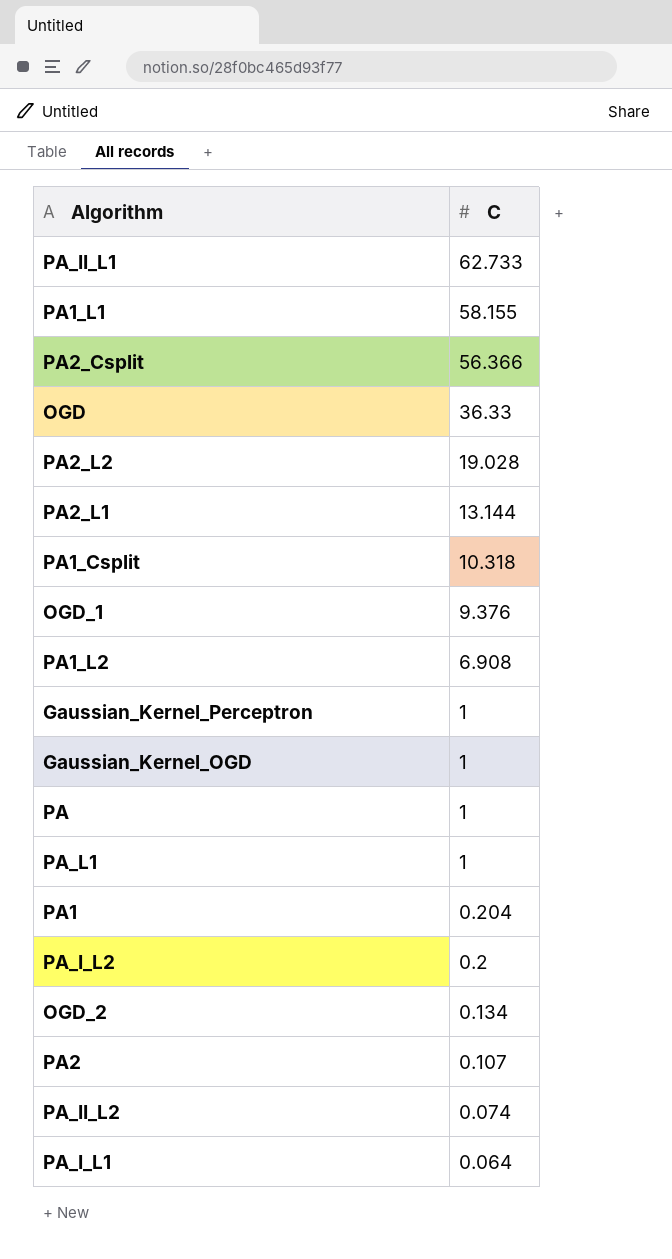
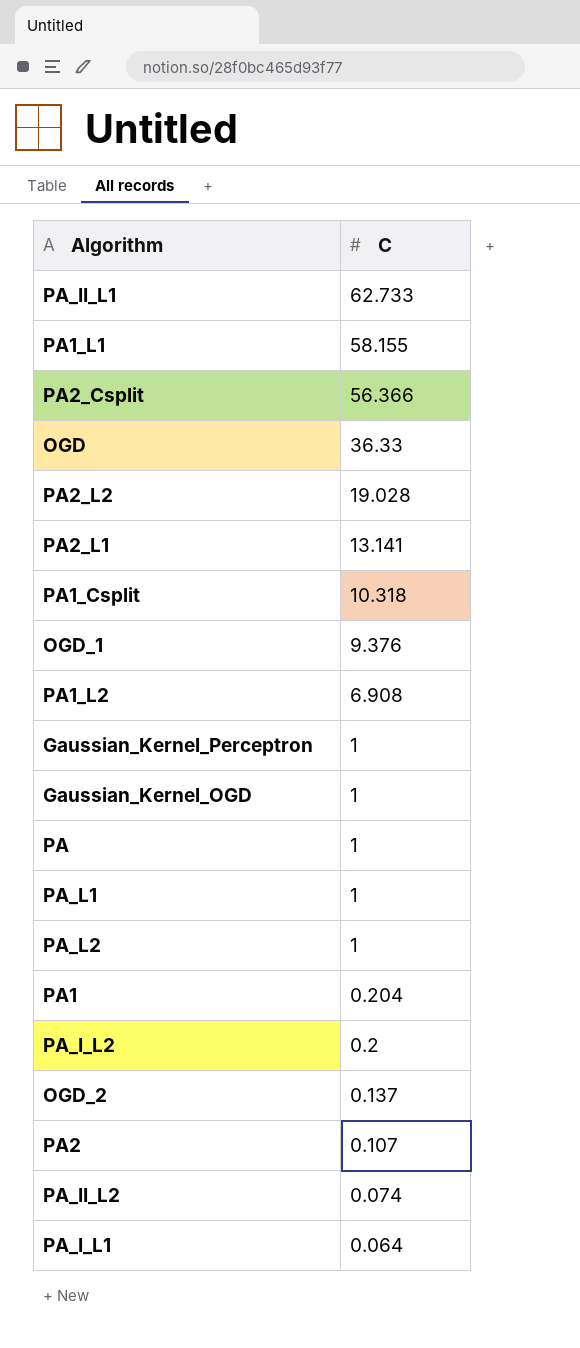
PA2_L1 | C: 13.144 -> 13.141
row PA_L2: none -> 1
OGD_2 | C: 0.134 -> 0.137

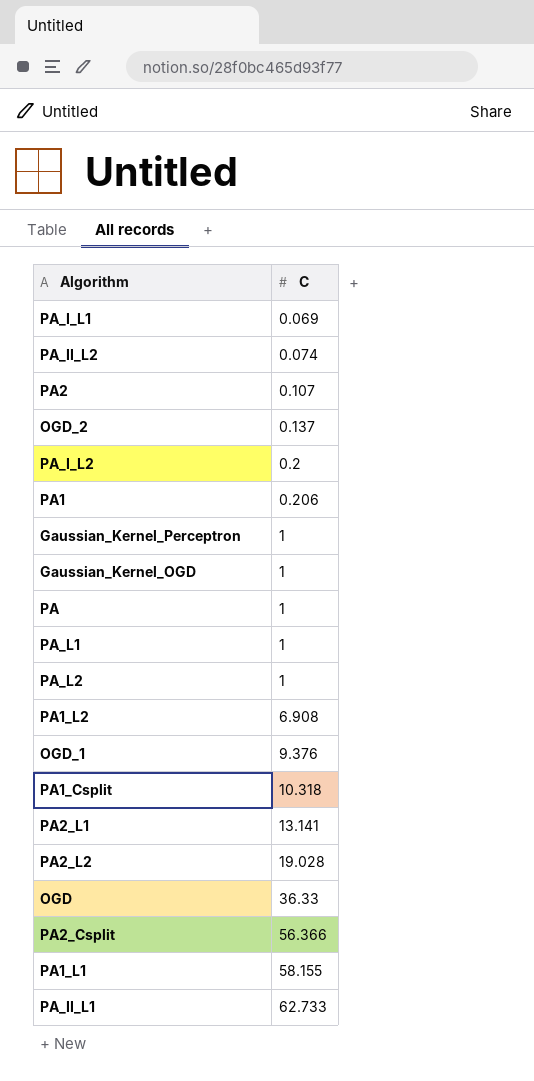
row order: C descending -> C ascending
PA_I_L1 | C: 0.064 -> 0.069
PA1 | C: 0.204 -> 0.206

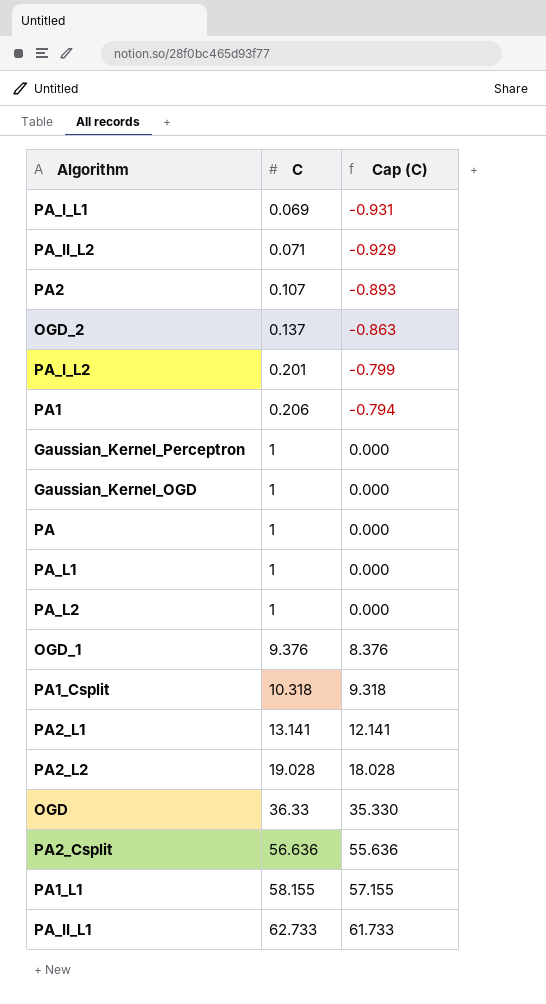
column Cap (C) | formula: none -> [C] - 1
row PA1_L2: 6.908 -> none
PA_II_L2 | C: 0.074 -> 0.071
PA_I_L2 | C: 0.2 -> 0.201
PA2_Csplit | C: 56.366 -> 56.636

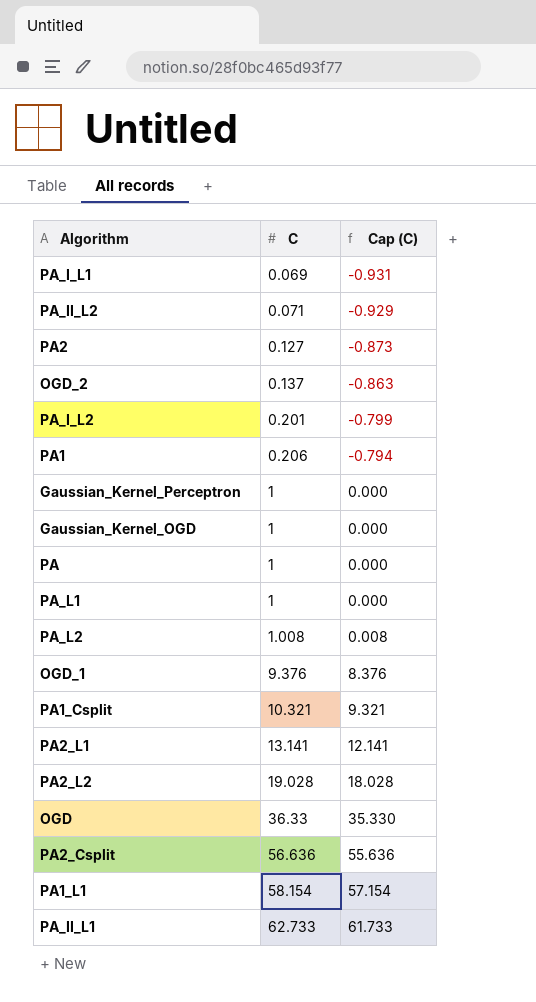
PA2 | C: 0.107 -> 0.127
PA2 | Cap (C): -0.893 -> -0.873
PA_L2 | C: 1 -> 1.008
PA_L2 | Cap (C): 0.000 -> 0.008
PA1_Csplit | C: 10.318 -> 10.321
PA1_Csplit | Cap (C): 9.318 -> 9.321
PA1_L1 | C: 58.155 -> 58.154
PA1_L1 | Cap (C): 57.155 -> 57.154

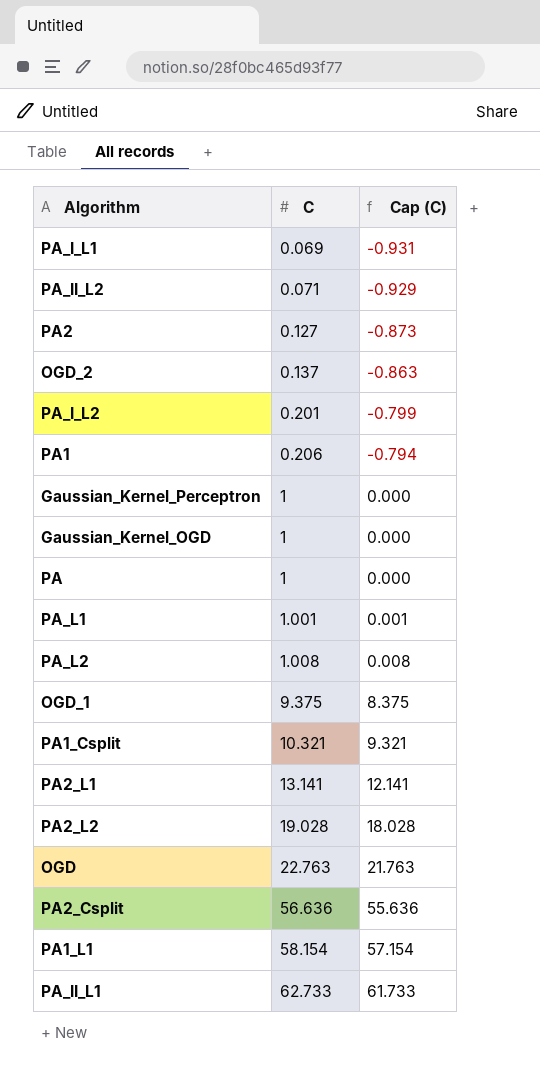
PA_L1 | C: 1 -> 1.001
PA_L1 | Cap (C): 0.000 -> 0.001
OGD_1 | C: 9.376 -> 9.375
OGD_1 | Cap (C): 8.376 -> 8.375
OGD | C: 36.33 -> 22.763
OGD | Cap (C): 35.330 -> 21.763

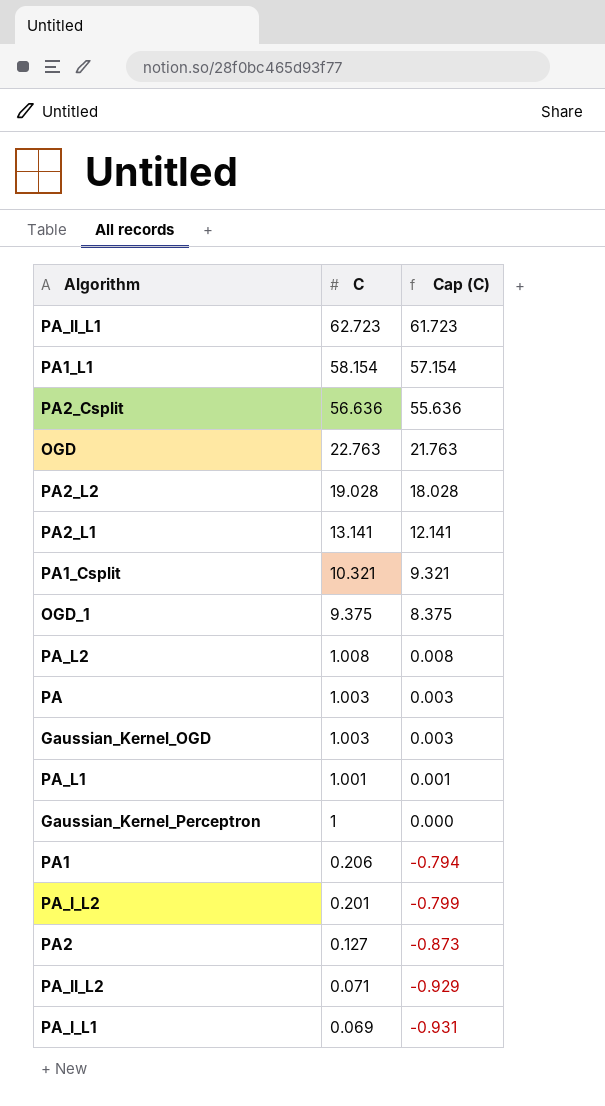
row order: C ascending -> C descending
row OGD_2: 0.137 | -0.863 -> none
PA_II_L1 | C: 62.733 -> 62.723
PA_II_L1 | Cap (C): 61.733 -> 61.723
PA | C: 1 -> 1.003
PA | Cap (C): 0.000 -> 0.003
Gaussian_Kernel_OGD | C: 1 -> 1.003
Gaussian_Kernel_OGD | Cap (C): 0.000 -> 0.003

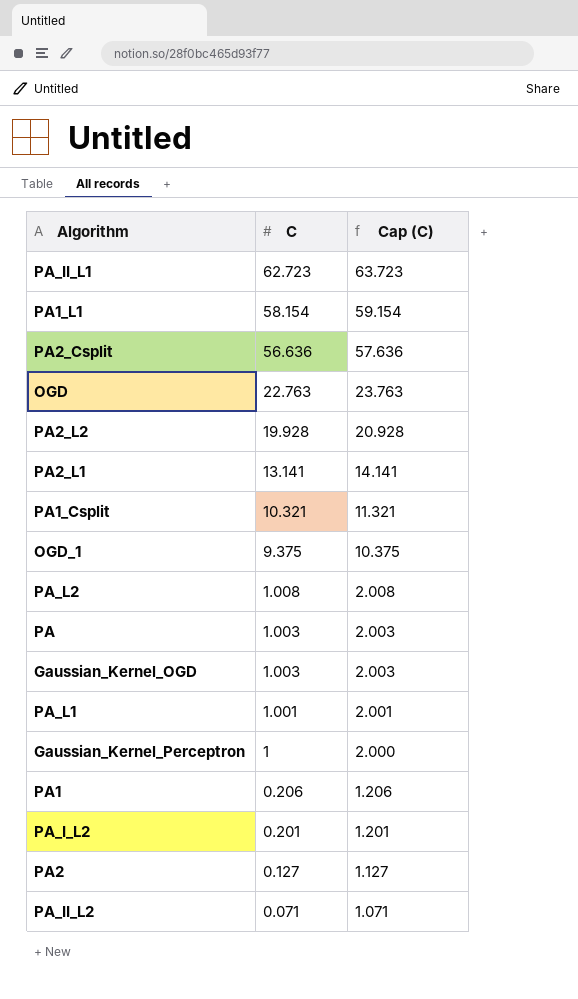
column Cap (C) | formula: [C] - 1 -> [C] + 1
row PA_I_L1: 0.069 | -0.931 -> none
PA2_L2 | C: 19.028 -> 19.928

